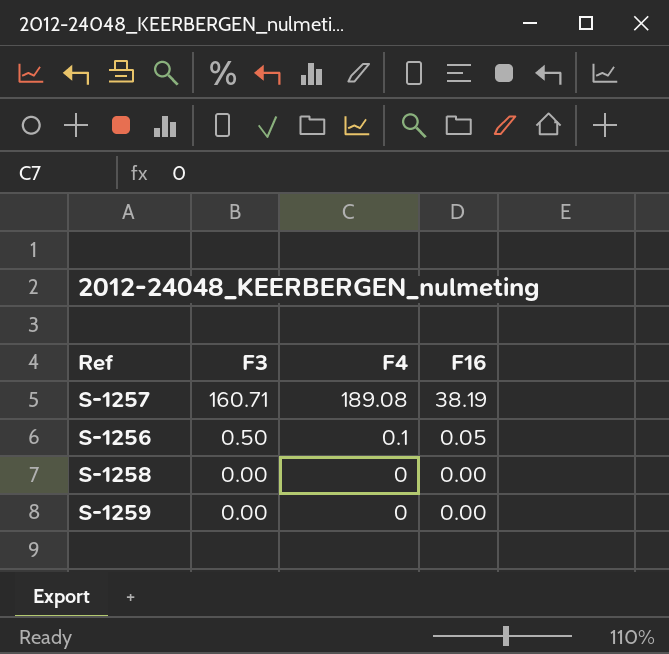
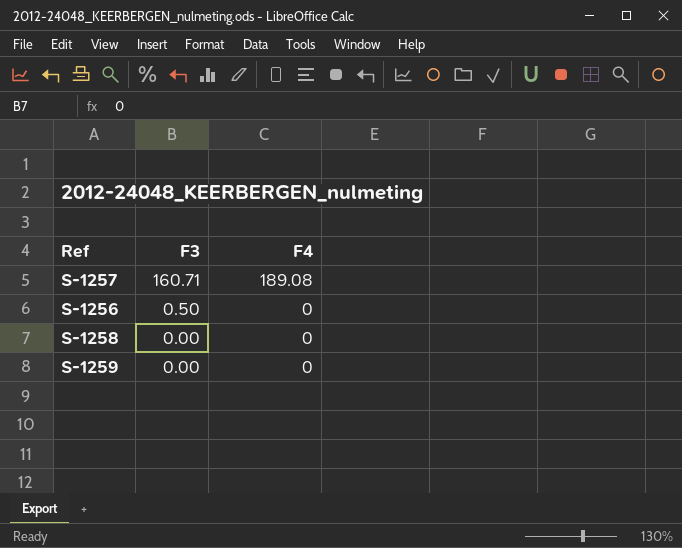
column F16 | position: 4 -> none
S-1256 | F4: 0.1 -> 0

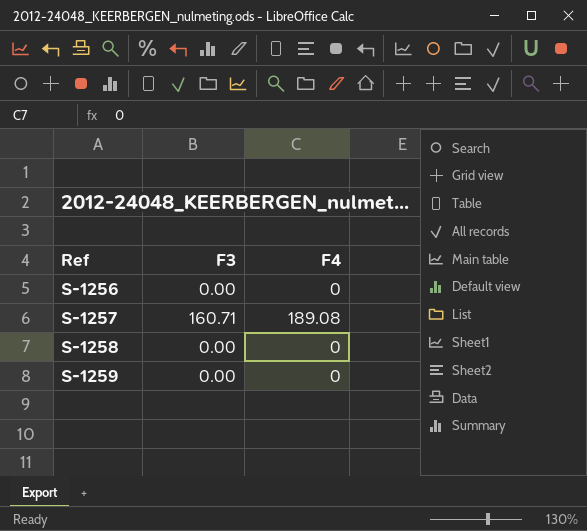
row order: F3 descending -> Ref ascending
S-1256 | F3: 0.50 -> 0.00

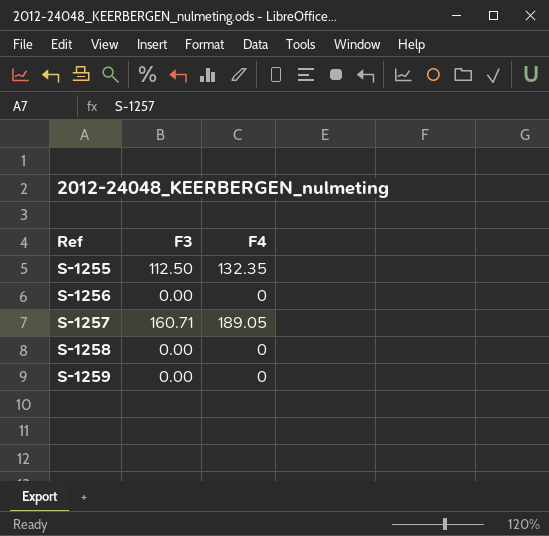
row S-1255: none -> 112.50 | 132.35
S-1257 | F4: 189.08 -> 189.05

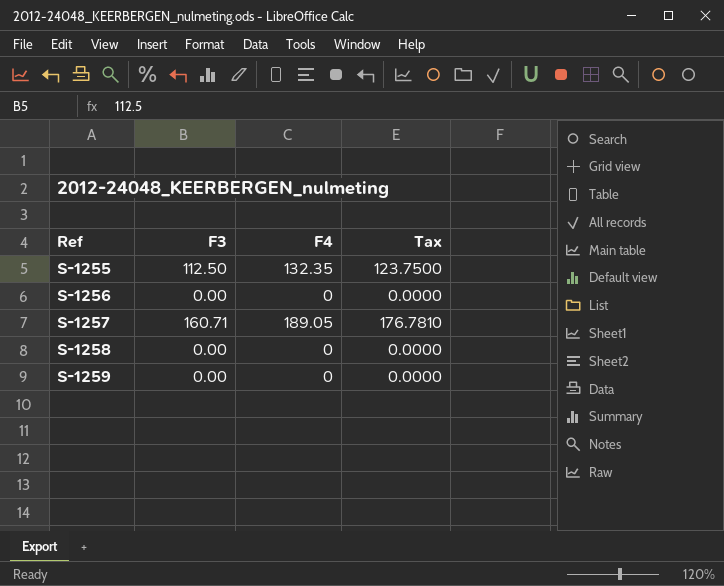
column Tax | formula: none -> [F3] * 1.1

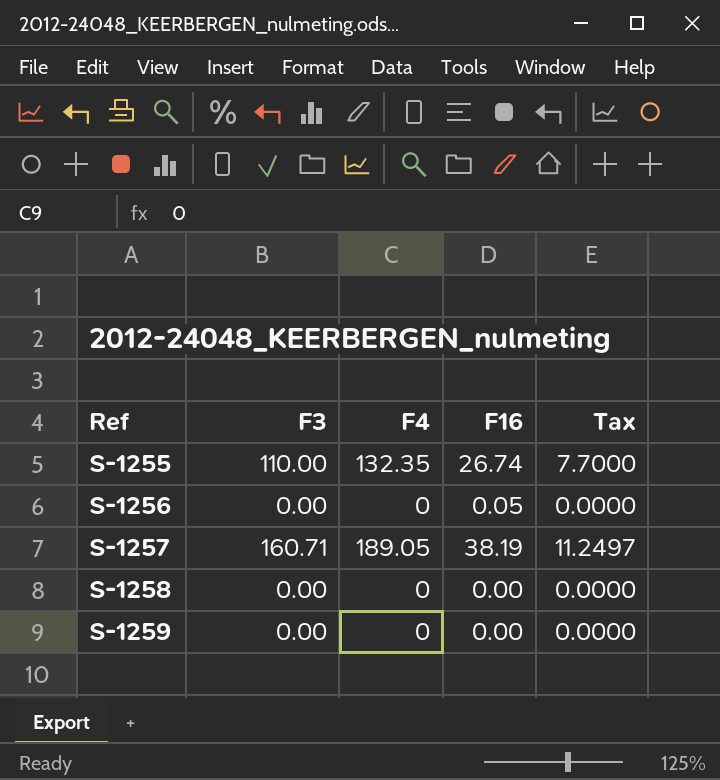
column F16 | position: none -> 4
column Tax | formula: [F3] * 1.1 -> [F3] * 0.07
S-1255 | F3: 112.50 -> 110.00

